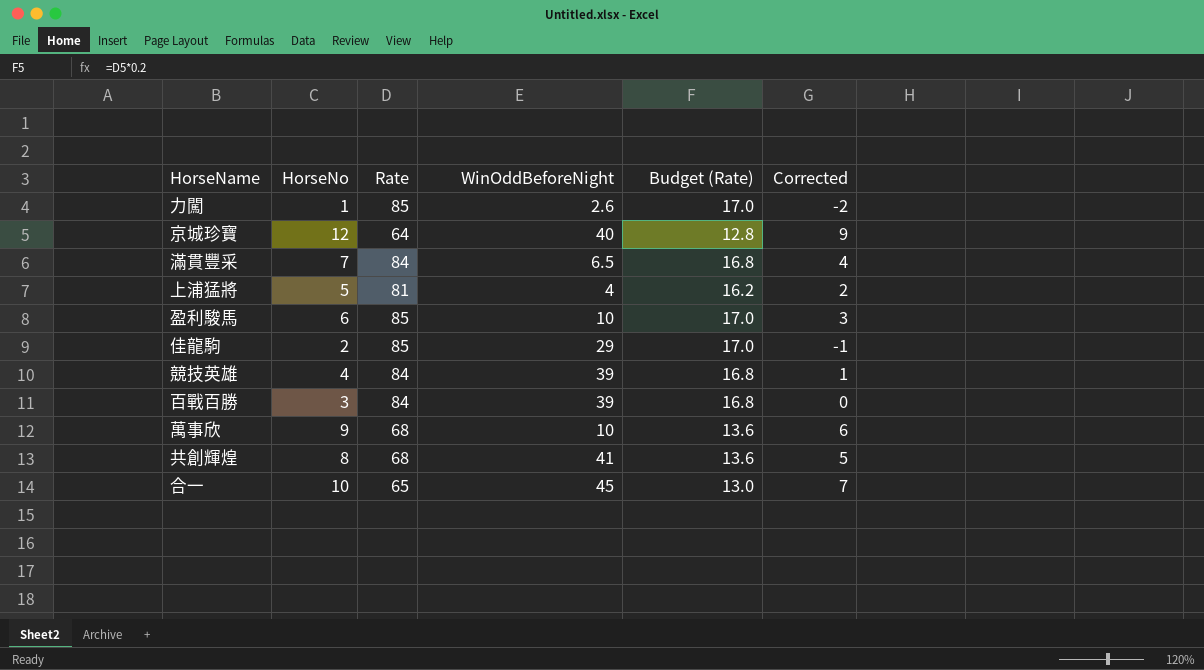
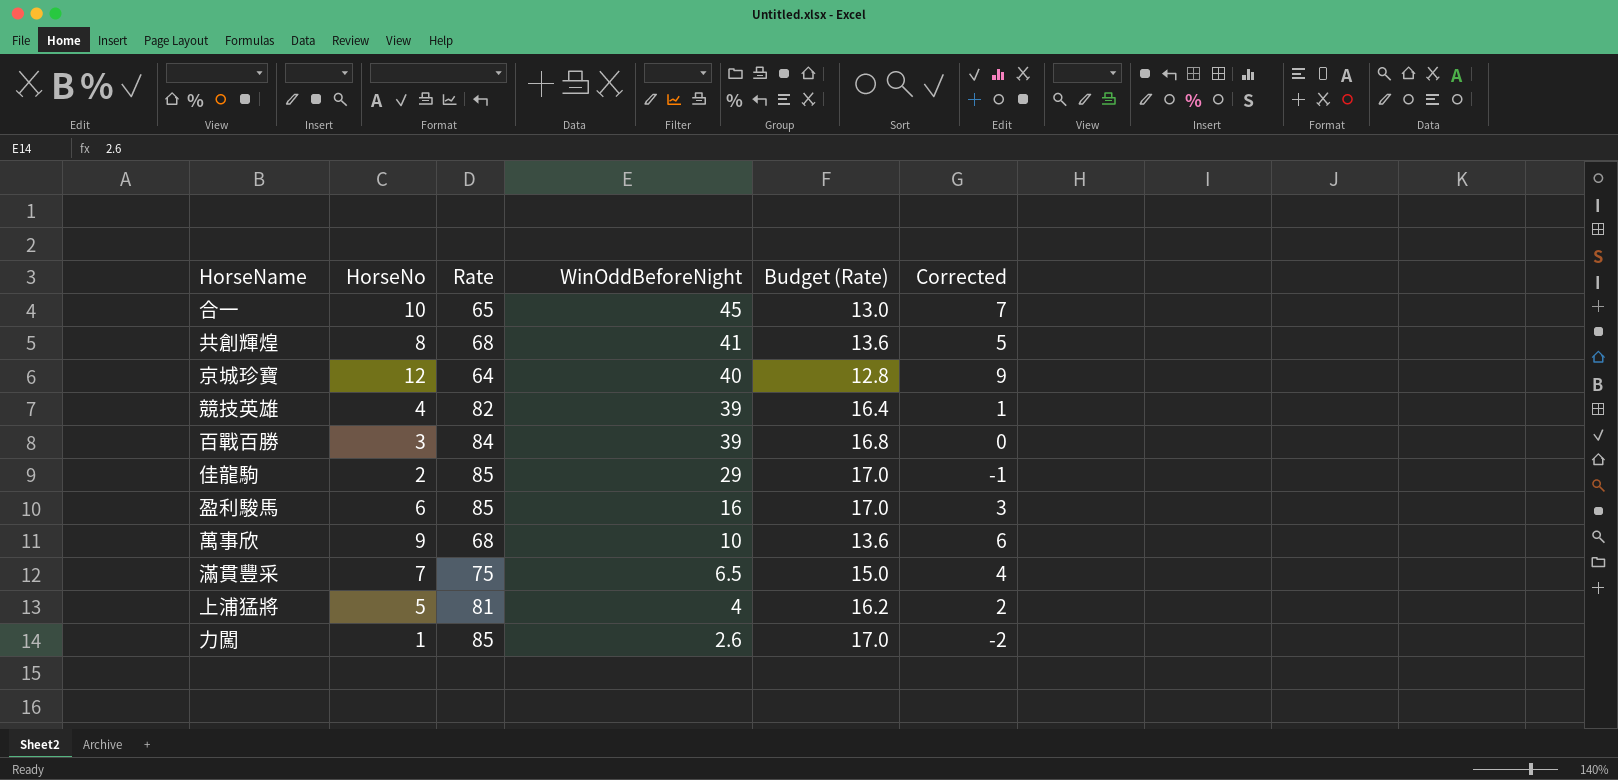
row order: none -> WinOddBeforeNight descending
競技英雄 | Rate: 84 -> 82
競技英雄 | Budget (Rate): 16.8 -> 16.4
盈利駿馬 | WinOddBeforeNight: 10 -> 16
滿貫豐采 | Rate: 84 -> 75
滿貫豐采 | Budget (Rate): 16.8 -> 15.0

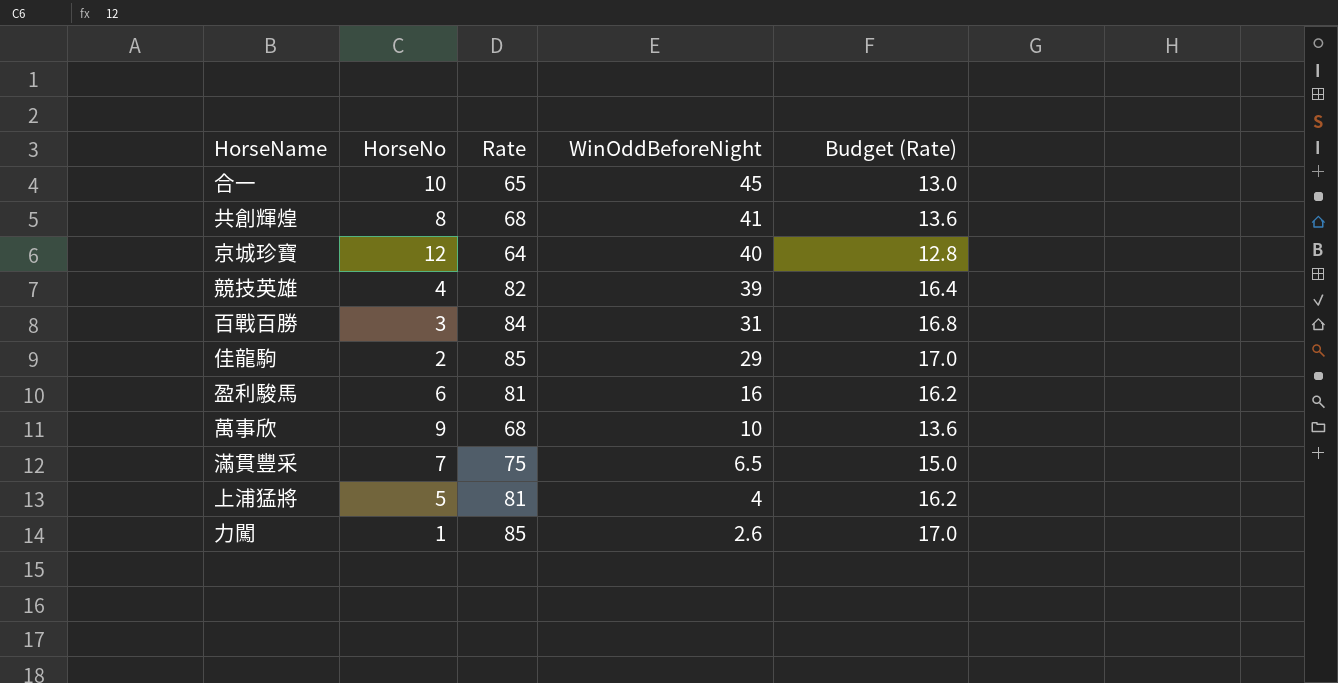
column Corrected | formula: [HorseNo] - 3 -> none
百戰百勝 | WinOddBeforeNight: 39 -> 31
盈利駿馬 | Rate: 85 -> 81
盈利駿馬 | Budget (Rate): 17.0 -> 16.2

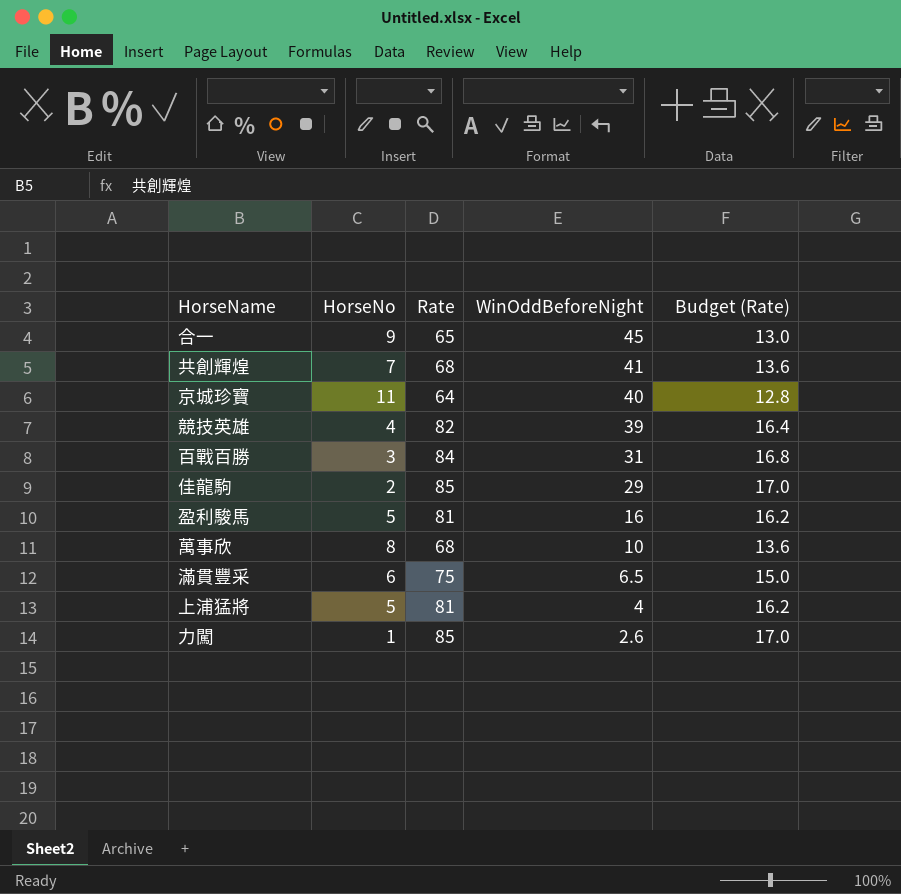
合一 | HorseNo: 10 -> 9
共創輝煌 | HorseNo: 8 -> 7
京城珍寶 | HorseNo: 12 -> 11
盈利駿馬 | HorseNo: 6 -> 5
萬事欣 | HorseNo: 9 -> 8
滿貫豐采 | HorseNo: 7 -> 6

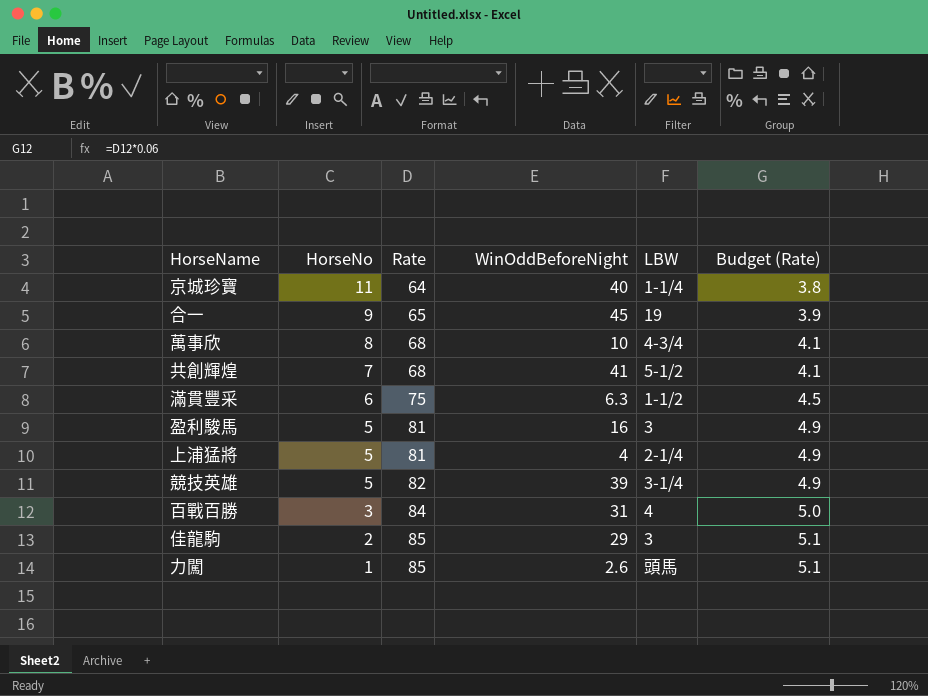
row order: WinOddBeforeNight descending -> HorseNo descending
column LBW | position: none -> 5
column Budget (Rate) | formula: [Rate] * 0.2 -> [Rate] * 0.06
滿貫豐采 | WinOddBeforeNight: 6.5 -> 6.3
競技英雄 | HorseNo: 4 -> 5

